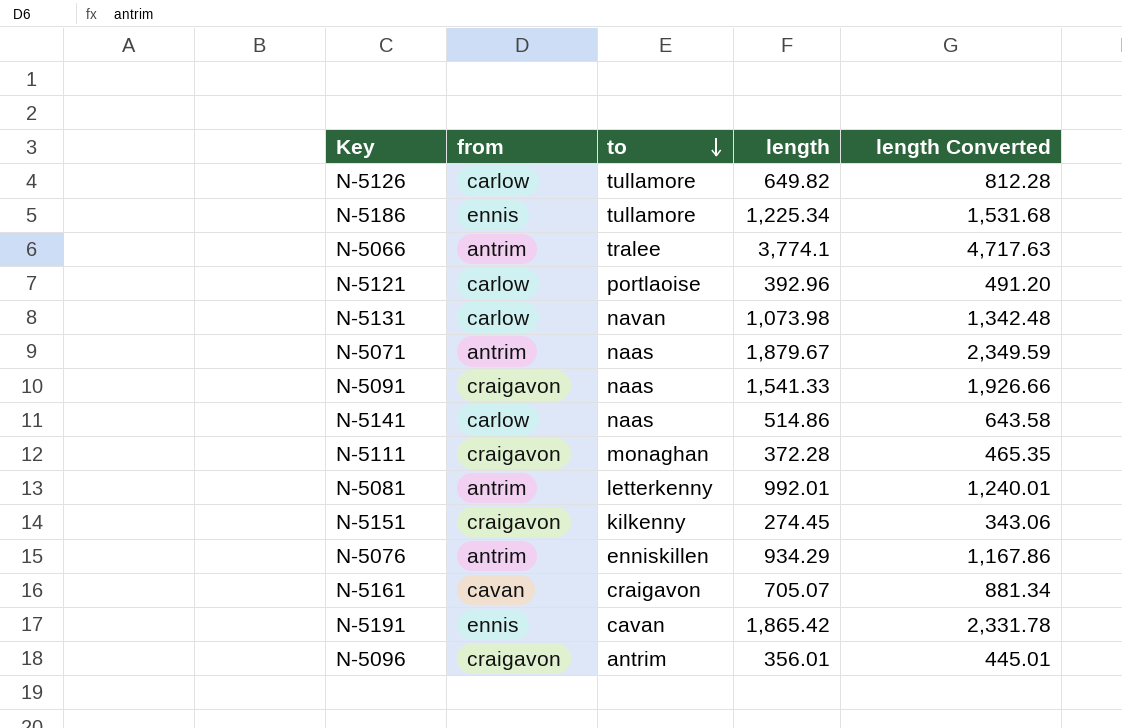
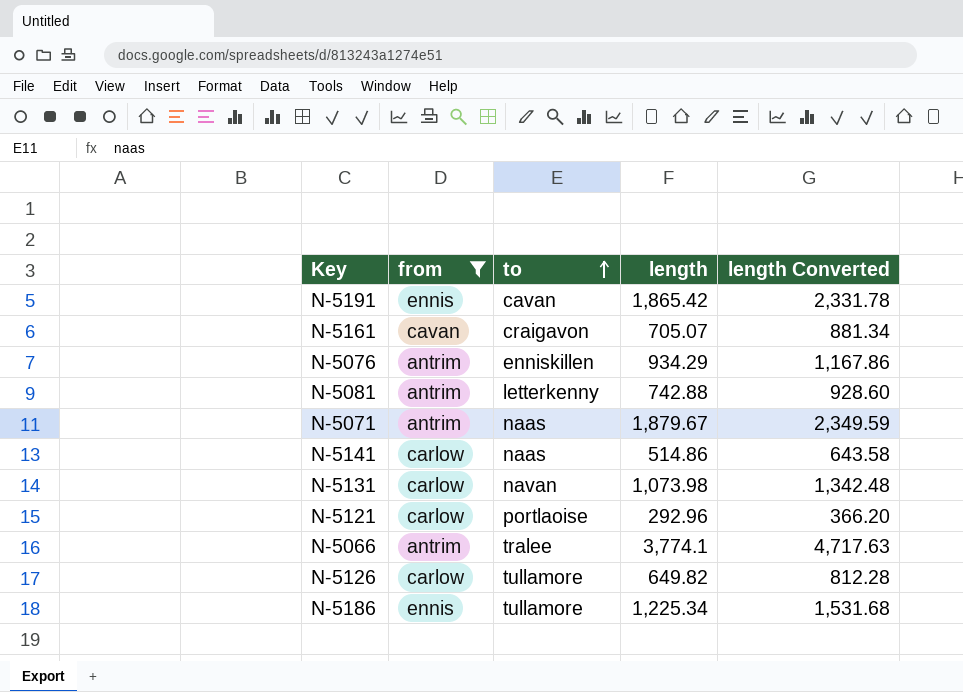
filter: none -> from != craigavon
row order: to descending -> to ascending
N-5081 | length: 992.01 -> 742.88
N-5081 | length Converted: 1,240.01 -> 928.60
N-5121 | length: 392.96 -> 292.96
N-5121 | length Converted: 491.20 -> 366.20

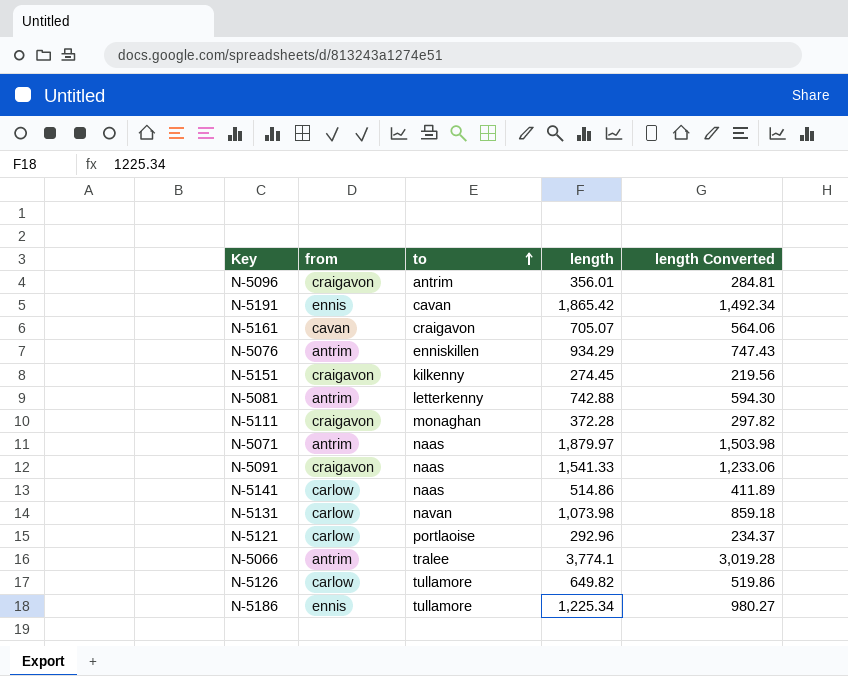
filter: from != craigavon -> none
column length Converted | formula: [length] * 1.25 -> [length] * 0.8
N-5071 | length: 1,879.67 -> 1,879.97

